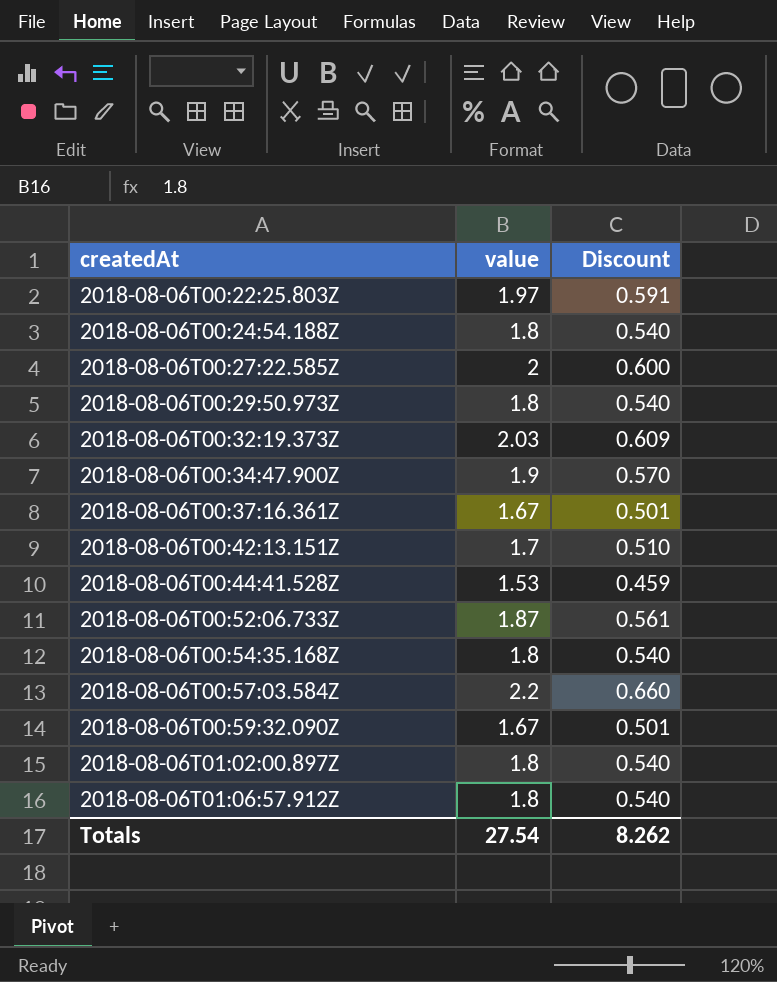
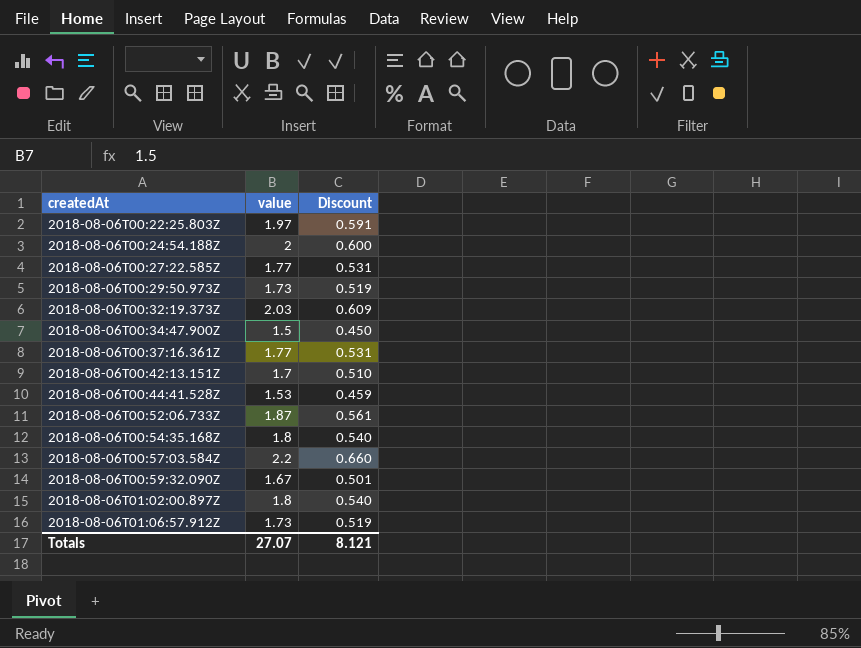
2018-08-06T00:24:54.188Z | value: 1.8 -> 2
2018-08-06T00:24:54.188Z | Discount: 0.540 -> 0.600
2018-08-06T00:27:22.585Z | value: 2 -> 1.77
2018-08-06T00:27:22.585Z | Discount: 0.600 -> 0.531
2018-08-06T00:29:50.973Z | value: 1.8 -> 1.73
2018-08-06T00:29:50.973Z | Discount: 0.540 -> 0.519
2018-08-06T00:34:47.900Z | value: 1.9 -> 1.5
2018-08-06T00:34:47.900Z | Discount: 0.570 -> 0.450
2018-08-06T00:37:16.361Z | value: 1.67 -> 1.77
2018-08-06T00:37:16.361Z | Discount: 0.501 -> 0.531
2018-08-06T01:06:57.912Z | value: 1.8 -> 1.73
2018-08-06T01:06:57.912Z | Discount: 0.540 -> 0.519
Totals | value: 27.54 -> 27.07
Totals | Discount: 8.262 -> 8.121

